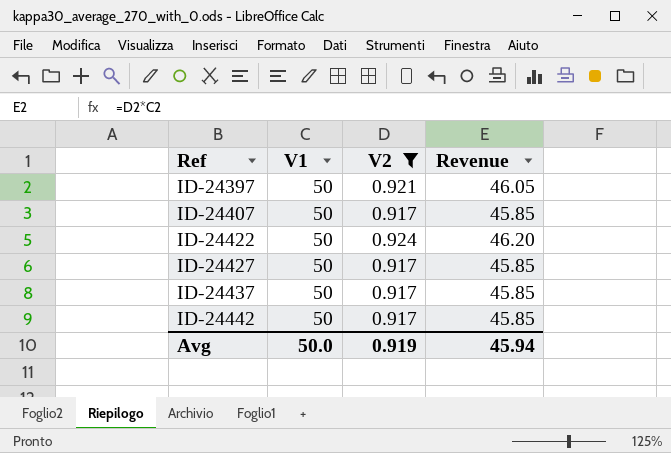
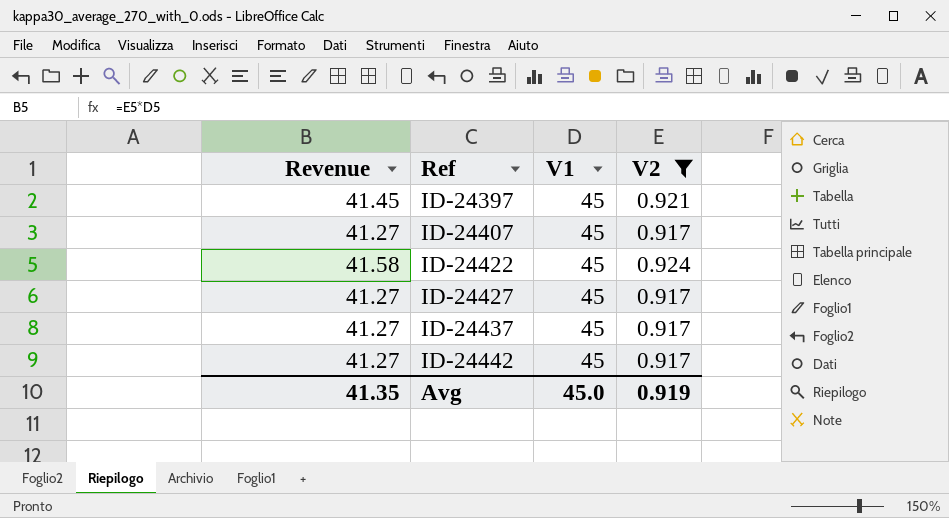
column Revenue | position: 4 -> 1
ID-24397 | Revenue: 46.05 -> 41.45
ID-24397 | V1: 50 -> 45
ID-24407 | Revenue: 45.85 -> 41.27
ID-24407 | V1: 50 -> 45
ID-24422 | Revenue: 46.20 -> 41.58
ID-24422 | V1: 50 -> 45
ID-24427 | Revenue: 45.85 -> 41.27
ID-24427 | V1: 50 -> 45
ID-24437 | Revenue: 45.85 -> 41.27
ID-24437 | V1: 50 -> 45
ID-24442 | Revenue: 45.85 -> 41.27
ID-24442 | V1: 50 -> 45
Avg | Revenue: 45.94 -> 41.35
Avg | V1: 50.0 -> 45.0

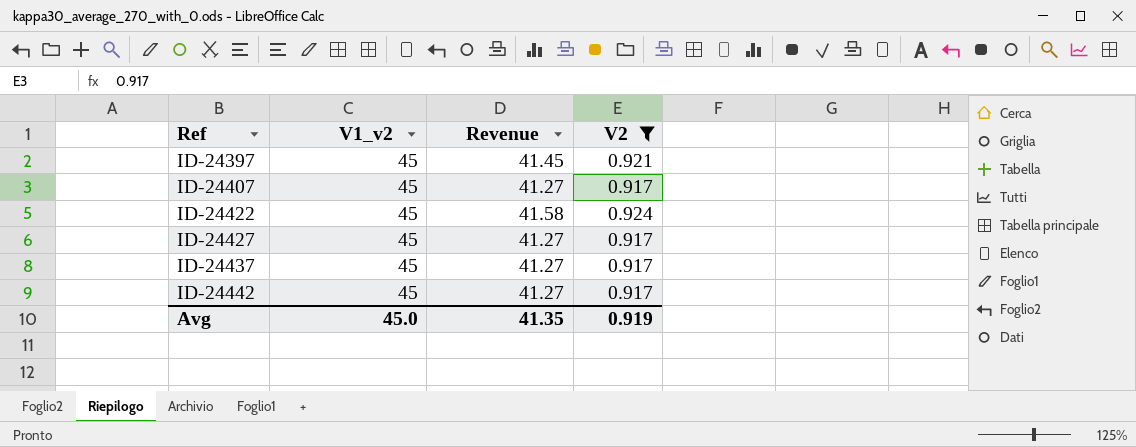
column name: V1 -> V1_v2
column Revenue | position: 1 -> 3

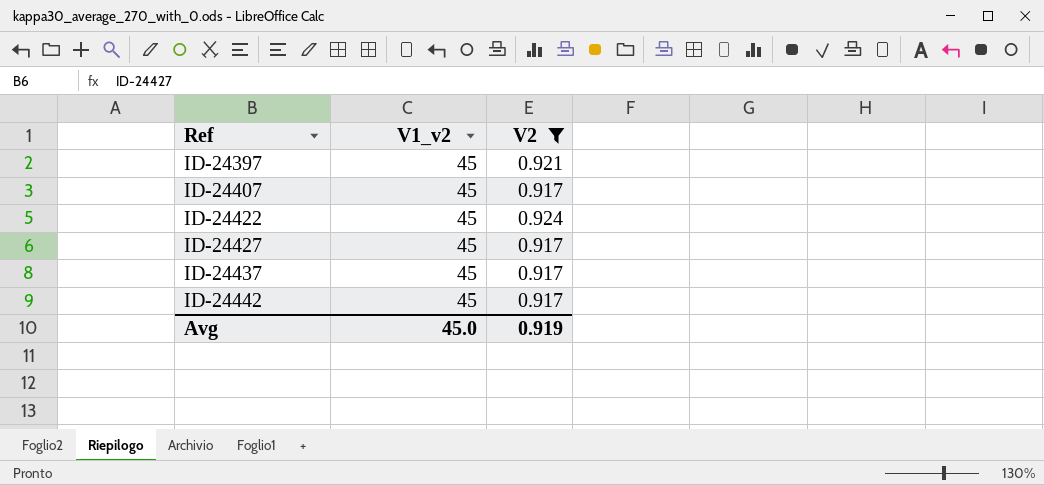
column Revenue | formula: [V1_v2] * [V2] -> none

